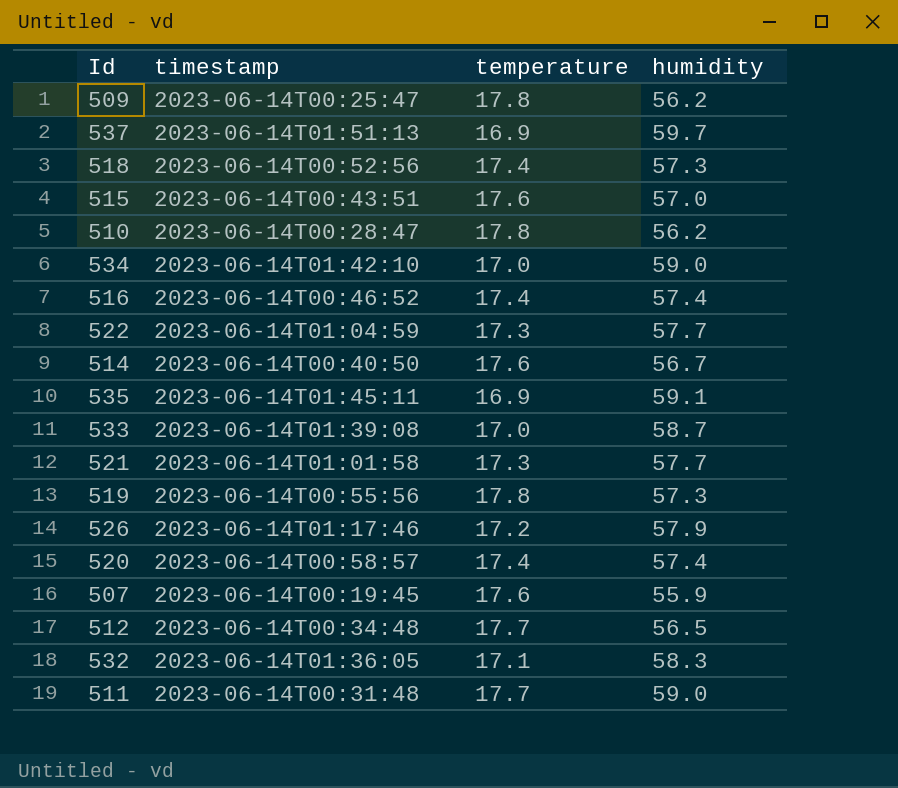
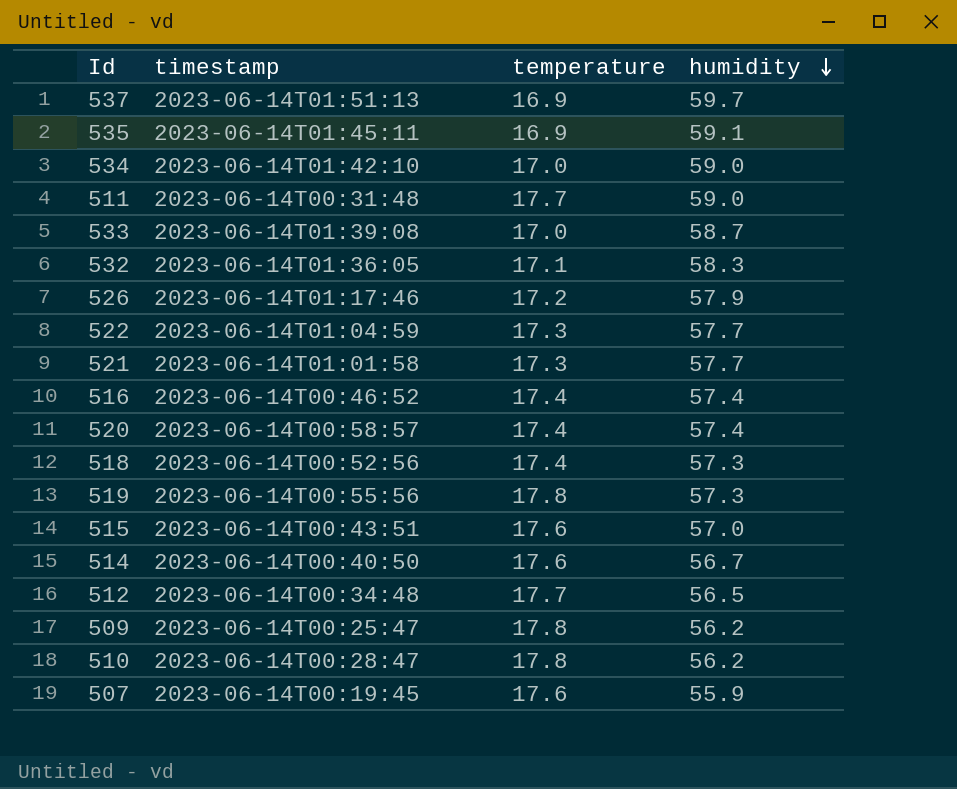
row order: none -> humidity descending

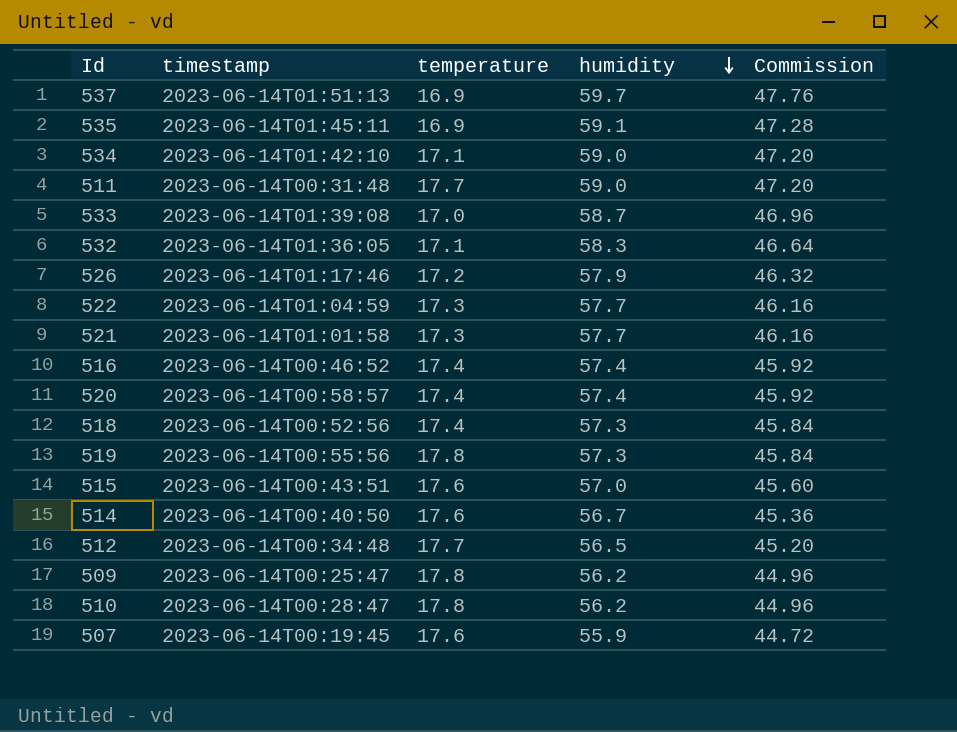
column Commission | formula: none -> [humidity] * 0.8
534 | temperature: 17.0 -> 17.1

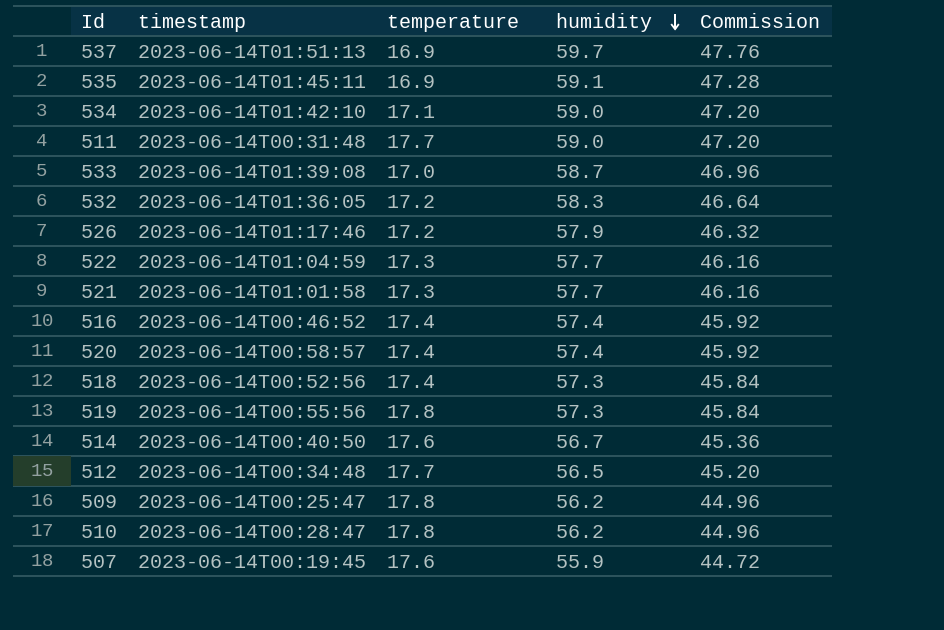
row 515: 2023-06-14T00:43:51 | 17.6 | 57.0 | 45.60 -> none
532 | temperature: 17.1 -> 17.2

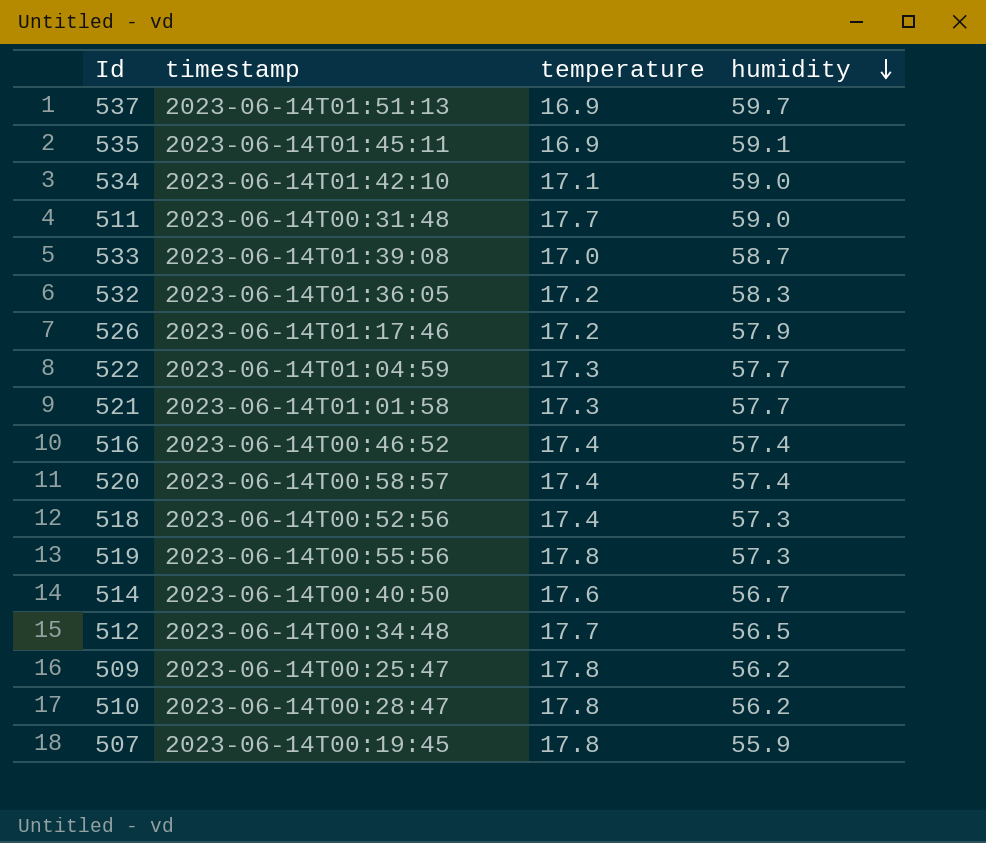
column Commission | formula: [humidity] * 0.8 -> none
507 | temperature: 17.6 -> 17.8

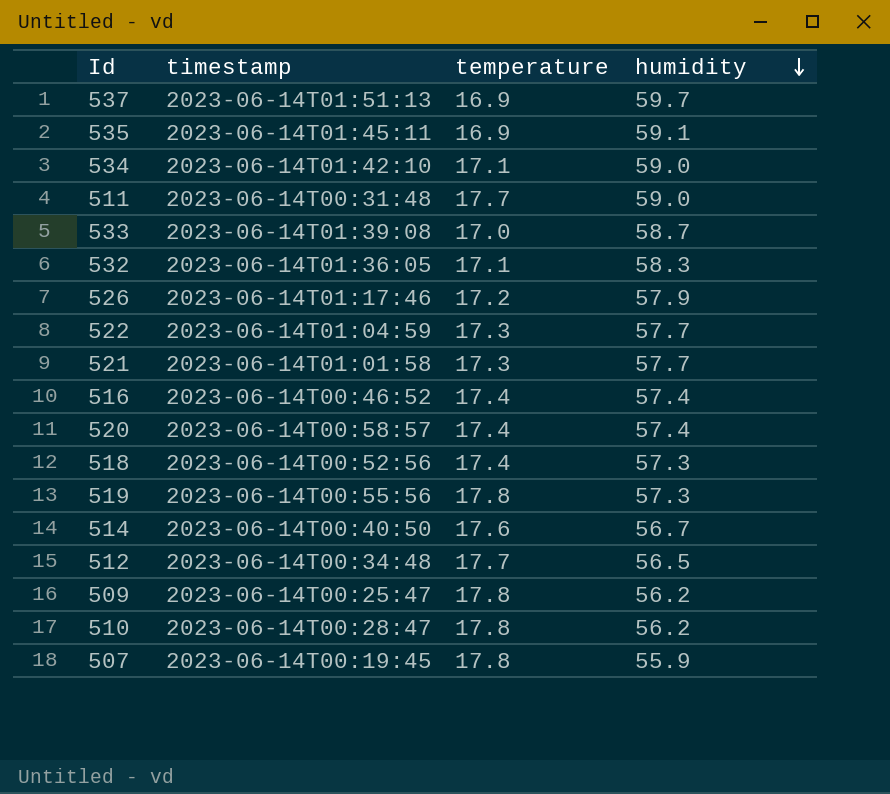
532 | temperature: 17.2 -> 17.1

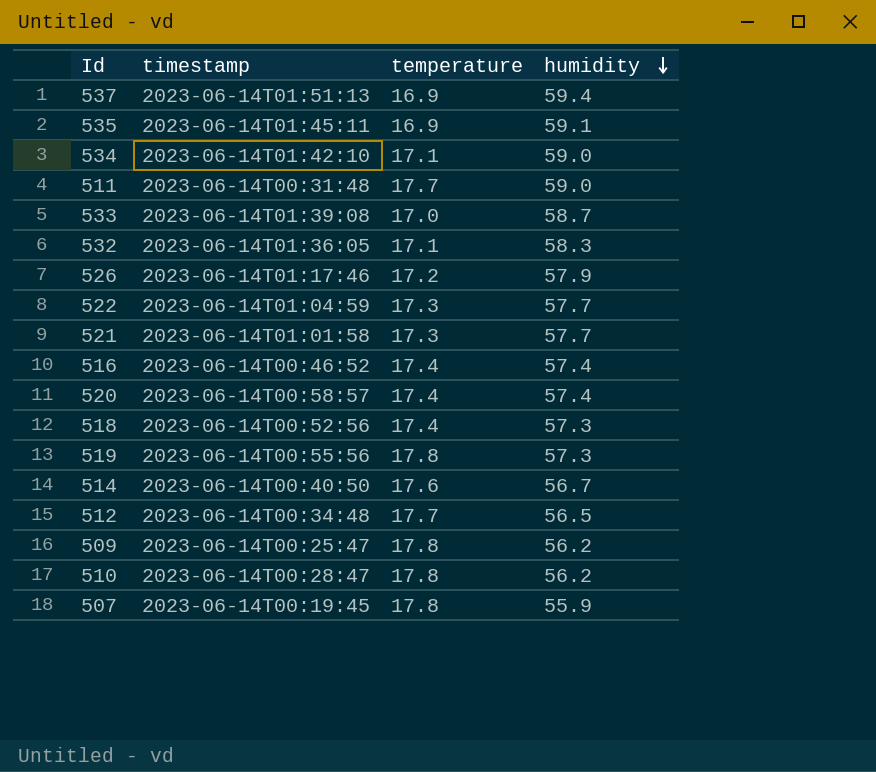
537 | humidity: 59.7 -> 59.4

